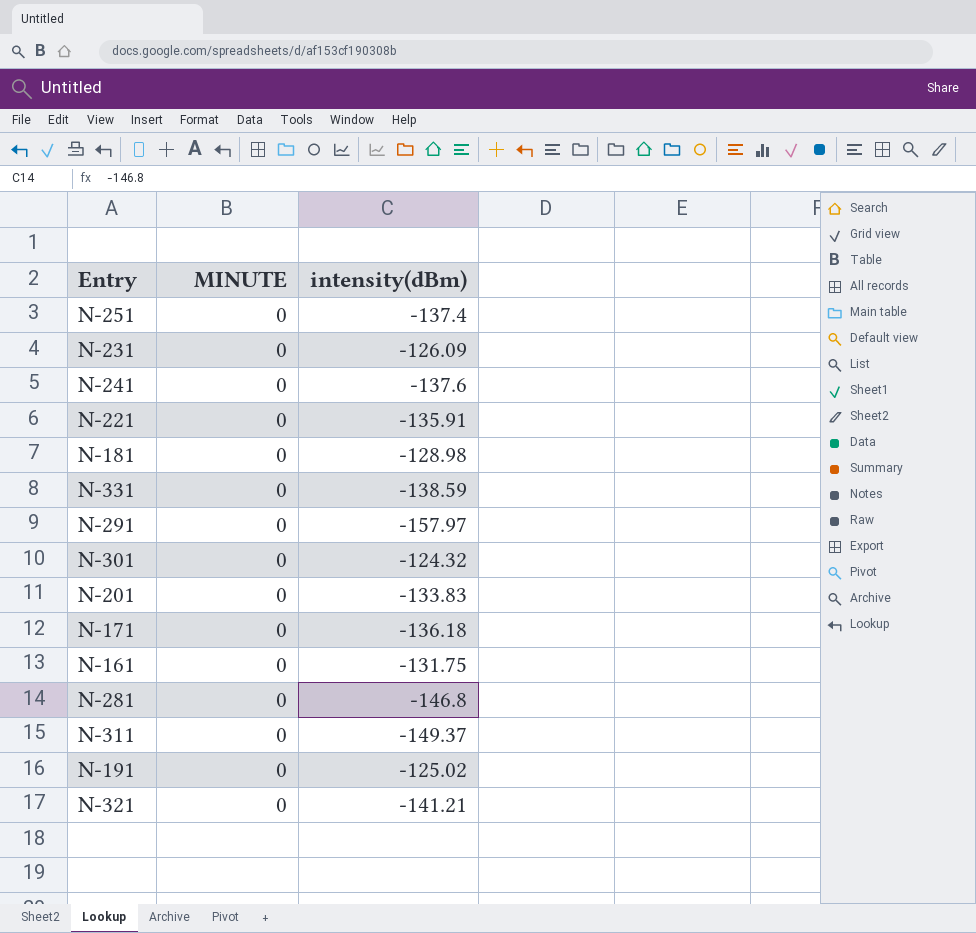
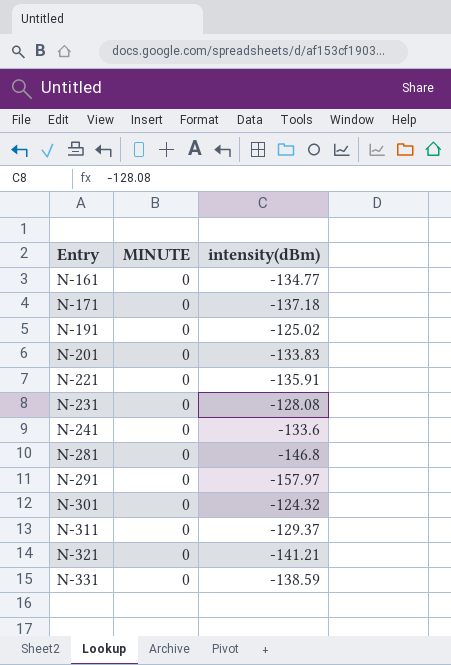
row order: none -> Entry ascending
row N-251: 0 | -137.4 -> none
row N-181: 0 | -128.98 -> none
N-161 | intensity(dBm): -131.75 -> -134.77
N-171 | intensity(dBm): -136.18 -> -137.18
N-231 | intensity(dBm): -126.09 -> -128.08
N-241 | intensity(dBm): -137.6 -> -133.6
N-311 | intensity(dBm): -149.37 -> -129.37

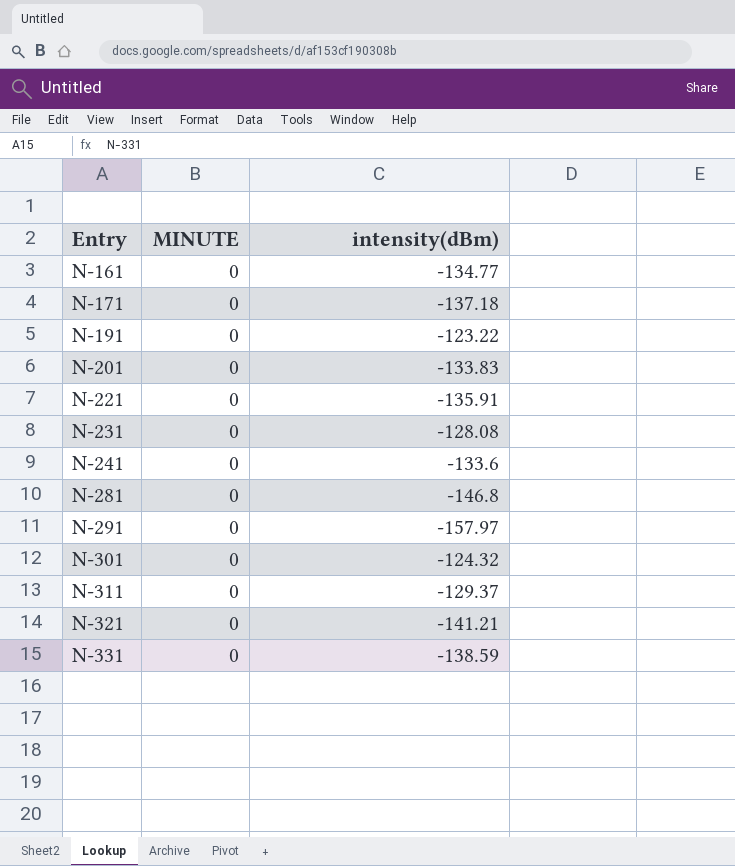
N-191 | intensity(dBm): -125.02 -> -123.22

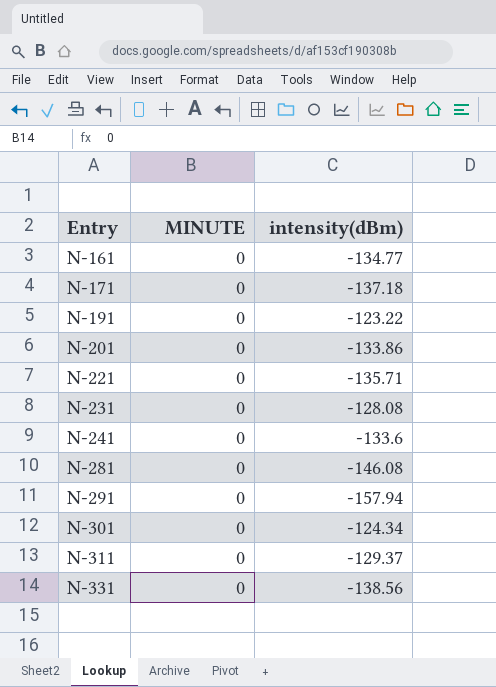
row N-321: 0 | -141.21 -> none
N-201 | intensity(dBm): -133.83 -> -133.86
N-221 | intensity(dBm): -135.91 -> -135.71
N-281 | intensity(dBm): -146.8 -> -146.08
N-291 | intensity(dBm): -157.97 -> -157.94
N-301 | intensity(dBm): -124.32 -> -124.34
N-331 | intensity(dBm): -138.59 -> -138.56

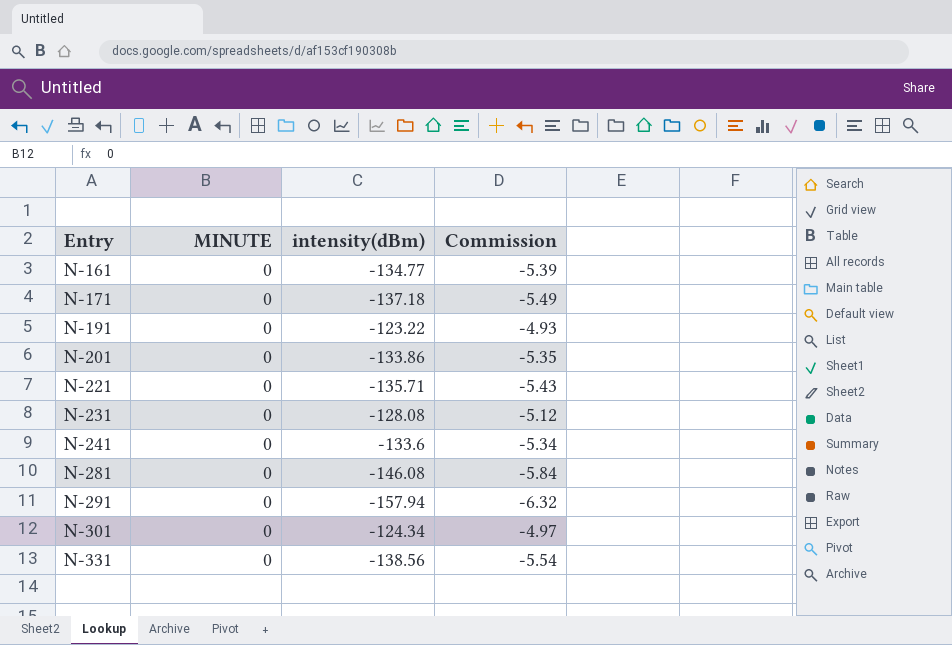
column Commission | formula: none -> [intensity(dBm)] * 0.04
row N-311: 0 | -129.37 -> none

